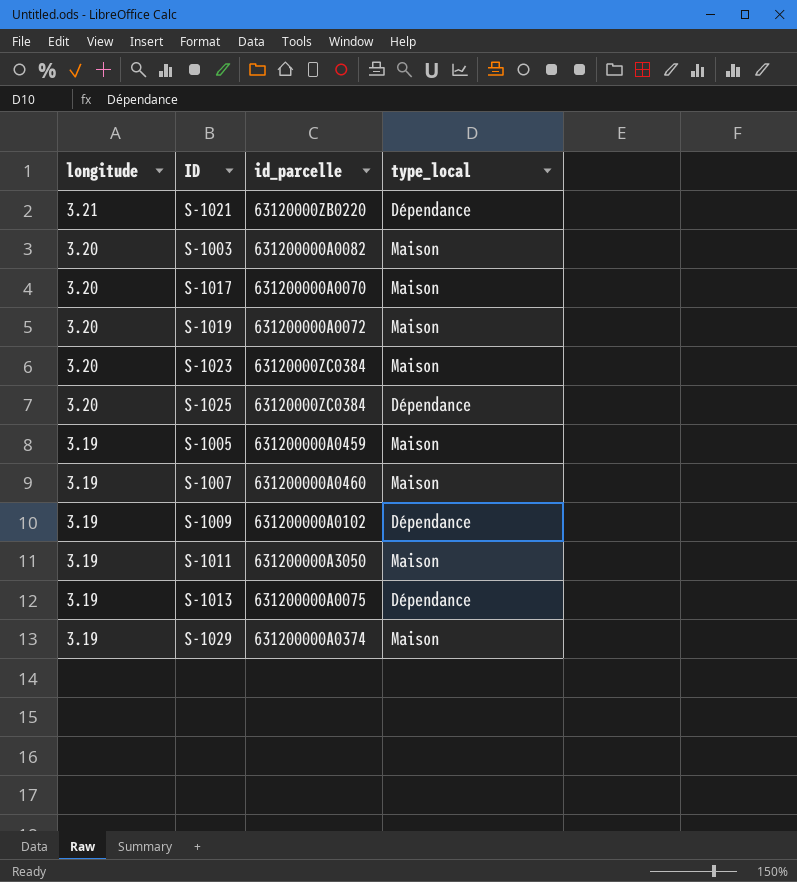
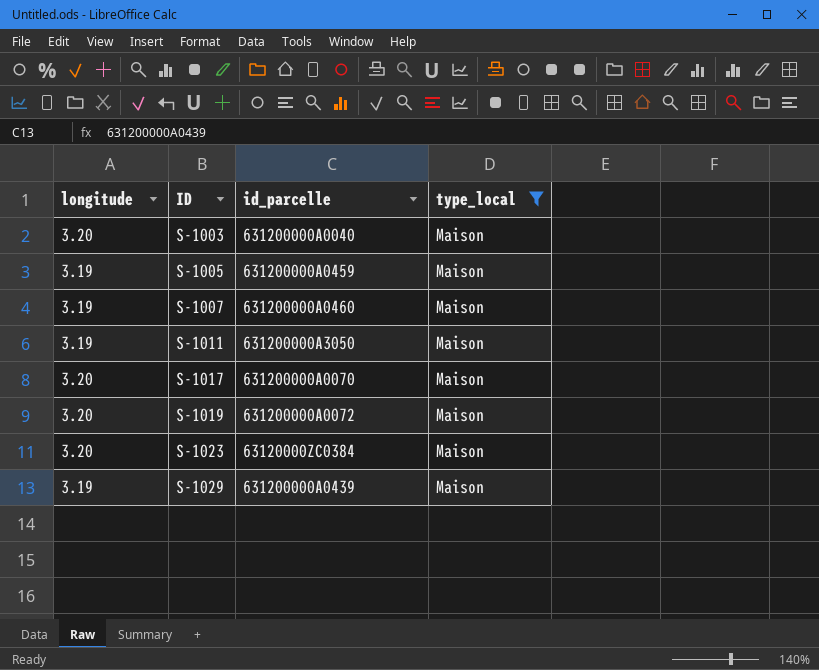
filter: none -> type_local = Maison
row order: longitude descending -> ID ascending
S-1003 | id_parcelle: 631200000A0082 -> 631200000A0040
S-1029 | id_parcelle: 631200000A0374 -> 631200000A0439

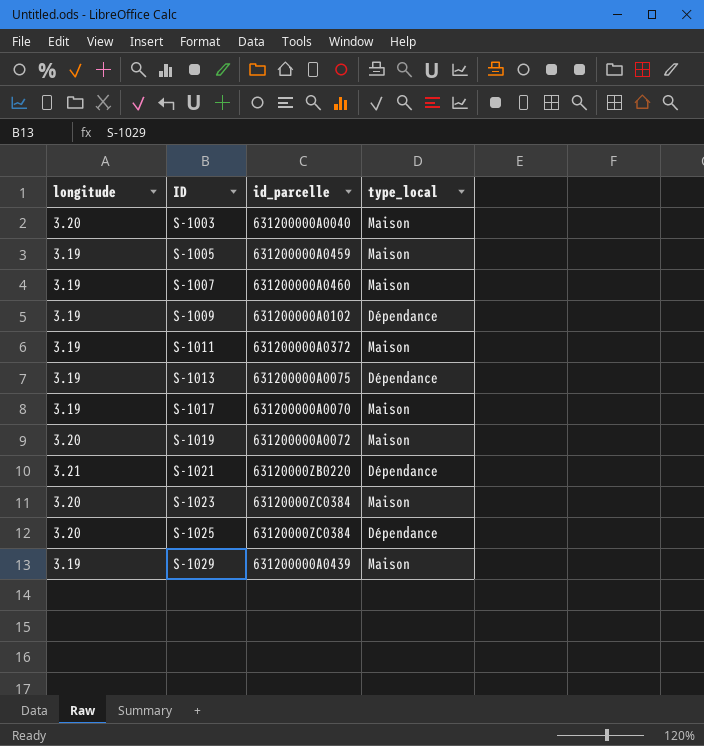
filter: type_local = Maison -> none
S-1011 | id_parcelle: 631200000A3050 -> 631200000A0372
S-1017 | longitude: 3.20 -> 3.19

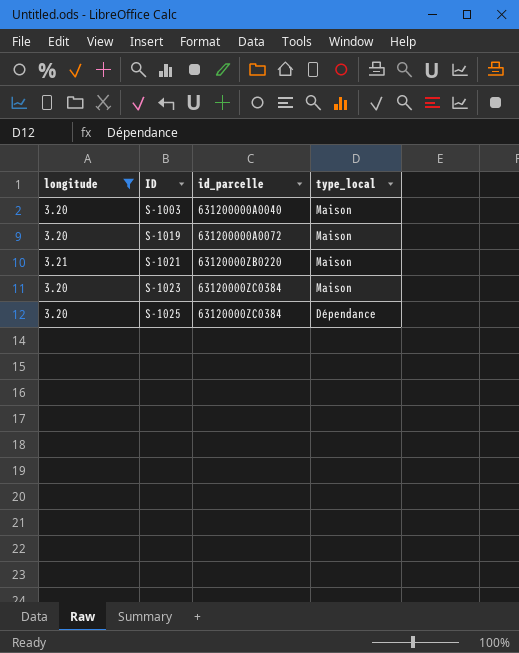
filter: none -> longitude != 3.19
S-1021 | type_local: Dépendance -> Maison

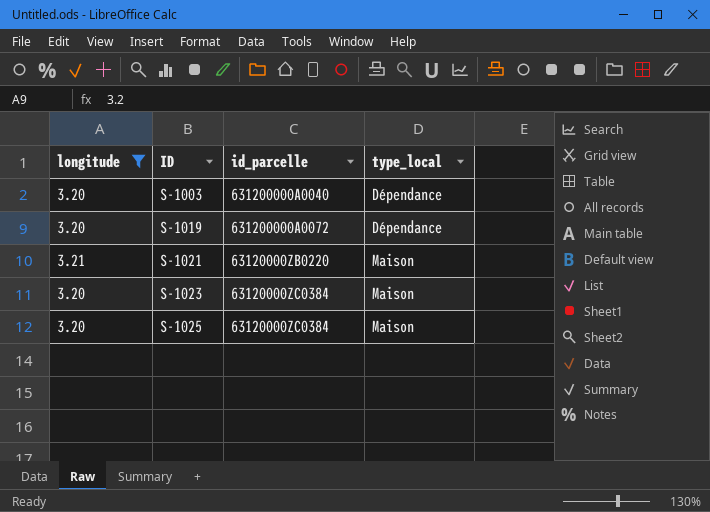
S-1003 | type_local: Maison -> Dépendance
S-1019 | type_local: Maison -> Dépendance
S-1025 | type_local: Dépendance -> Maison

